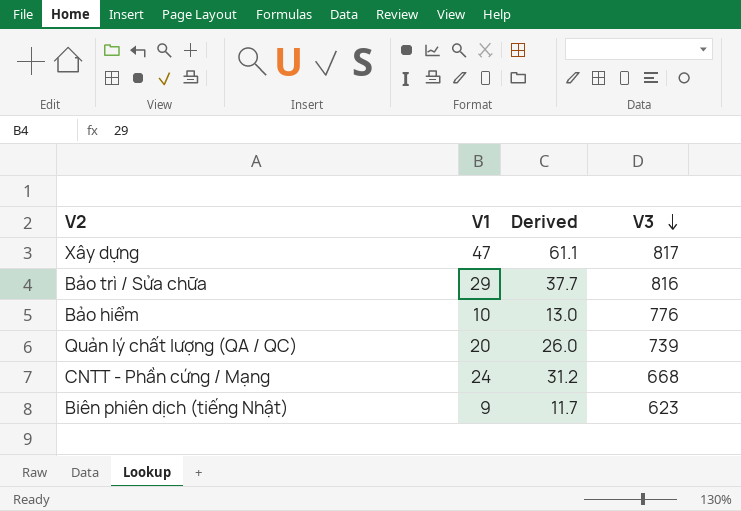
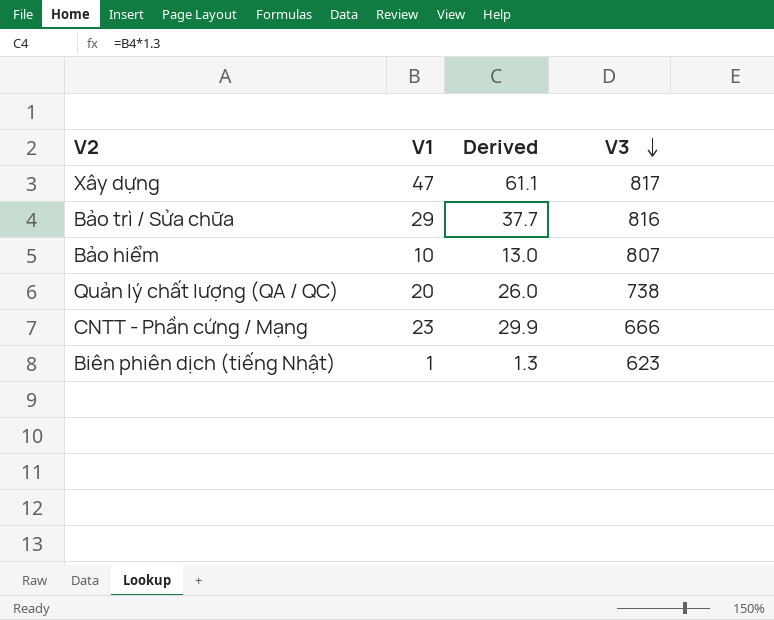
Bảo hiểm | V3: 776 -> 807
Quản lý chất lượng (QA / QC) | V3: 739 -> 738
CNTT - Phần cứng / Mạng | V1: 24 -> 23
CNTT - Phần cứng / Mạng | Derived: 31.2 -> 29.9
CNTT - Phần cứng / Mạng | V3: 668 -> 666
Biên phiên dịch (tiếng Nhật) | V1: 9 -> 1
Biên phiên dịch (tiếng Nhật) | Derived: 11.7 -> 1.3

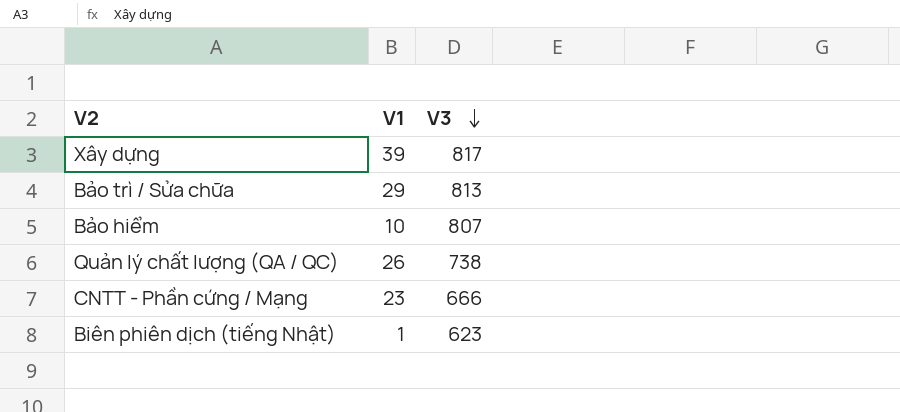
column Derived | formula: [V1] * 1.3 -> none
Xây dựng | V1: 47 -> 39
Bảo trì / Sửa chữa | V3: 816 -> 813
Quản lý chất lượng (QA / QC) | V1: 20 -> 26

